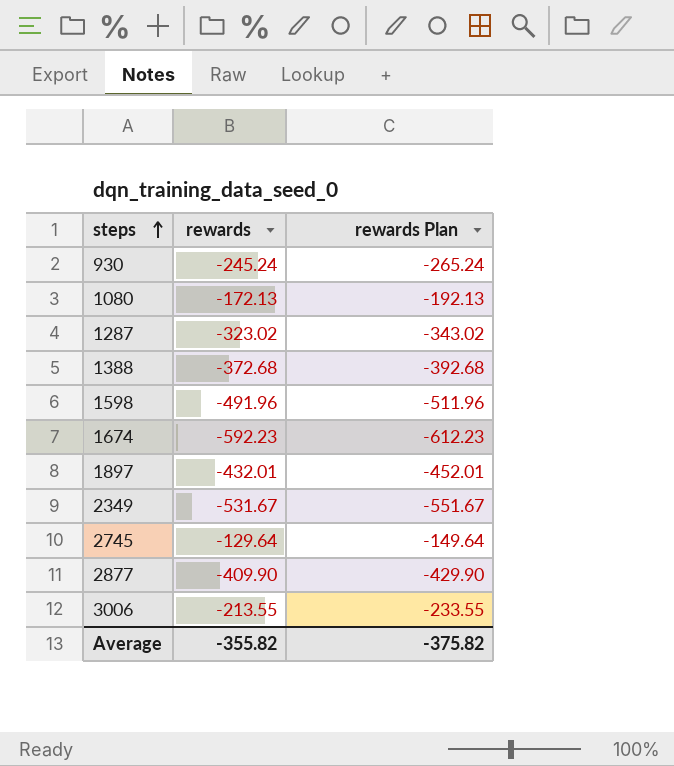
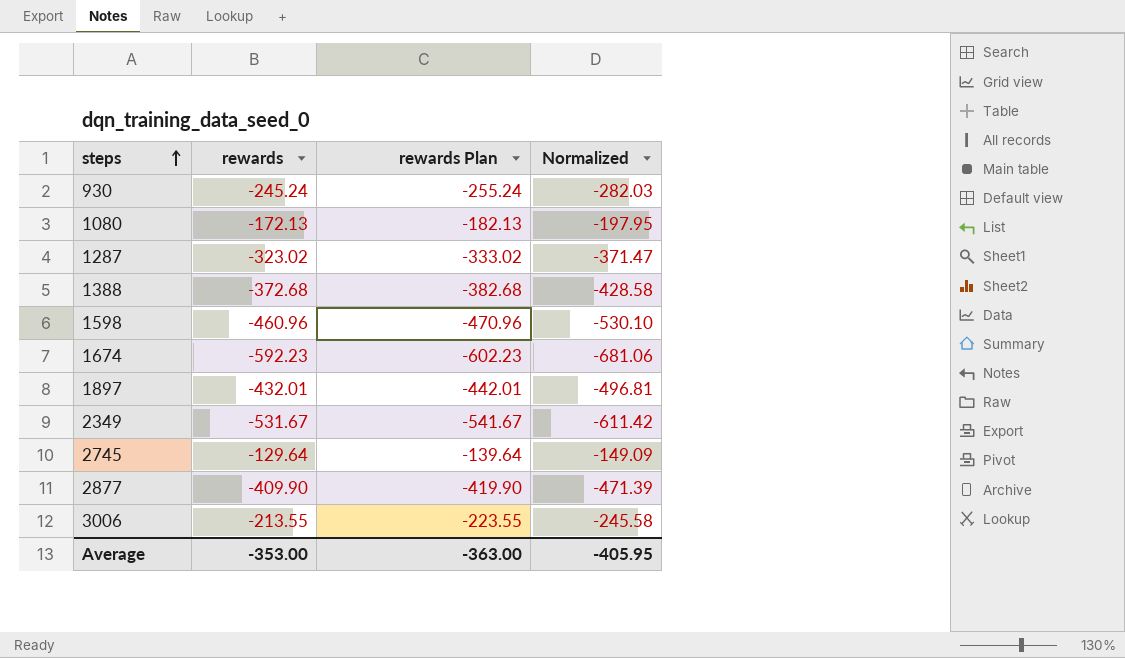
column rewards Plan | formula: [rewards] - 20 -> [rewards] - 10
column Normalized | formula: none -> [rewards] * 1.15
1598 | rewards: -491.96 -> -460.96
Average | rewards: -355.82 -> -353.00
Average | rewards Plan: -375.82 -> -363.00

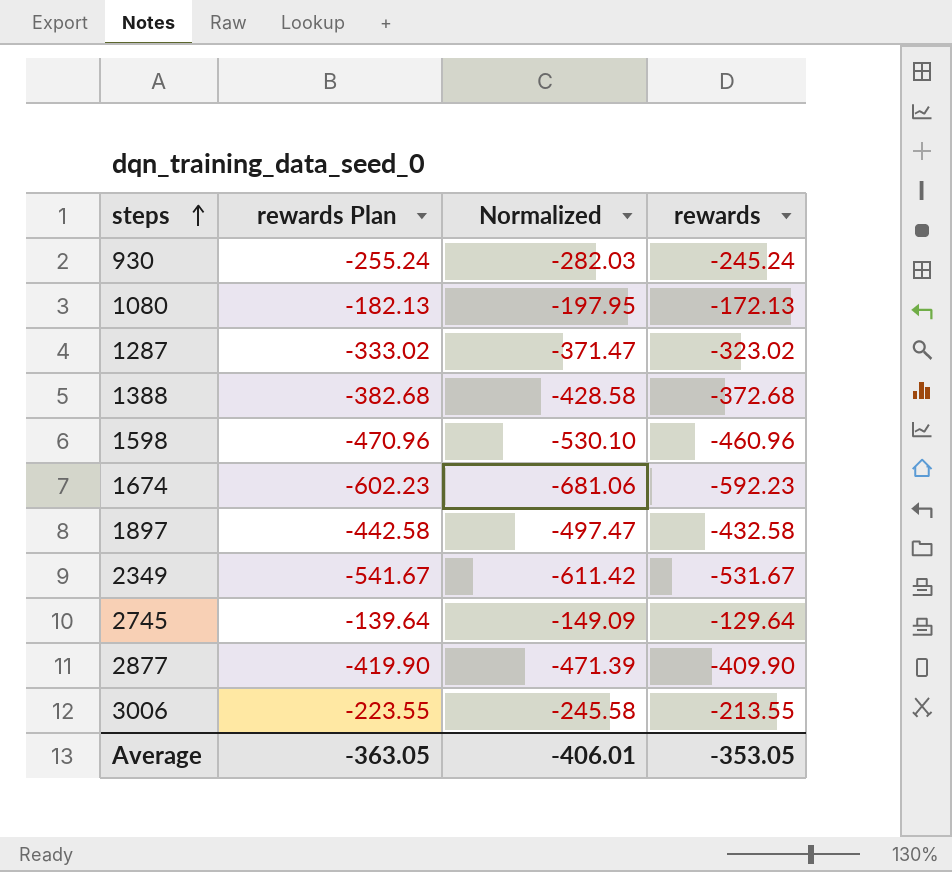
column rewards | position: 2 -> 4
1897 | rewards Plan: -442.01 -> -442.58
1897 | Normalized: -496.81 -> -497.47
1897 | rewards: -432.01 -> -432.58
Average | rewards Plan: -363.00 -> -363.05
Average | Normalized: -405.95 -> -406.01
Average | rewards: -353.00 -> -353.05

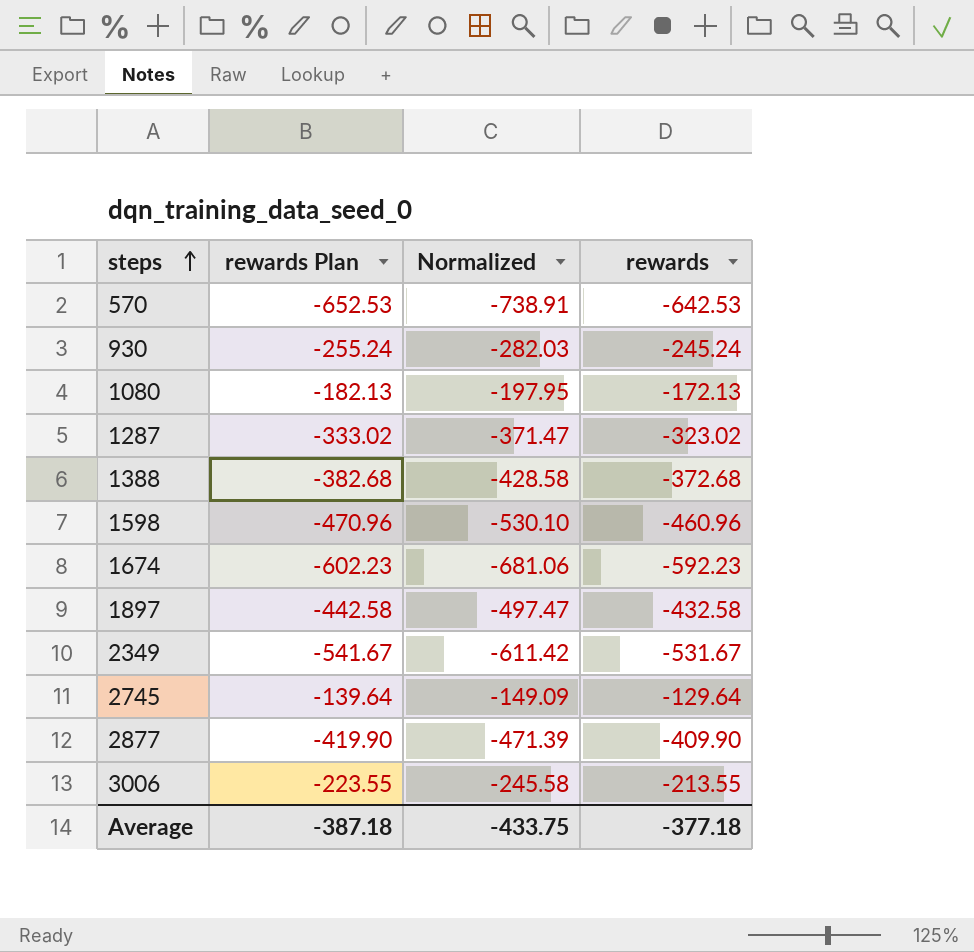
row 570: none -> -652.53 | -738.91 | -642.53
Average | rewards Plan: -363.05 -> -387.18
Average | Normalized: -406.01 -> -433.75
Average | rewards: -353.05 -> -377.18

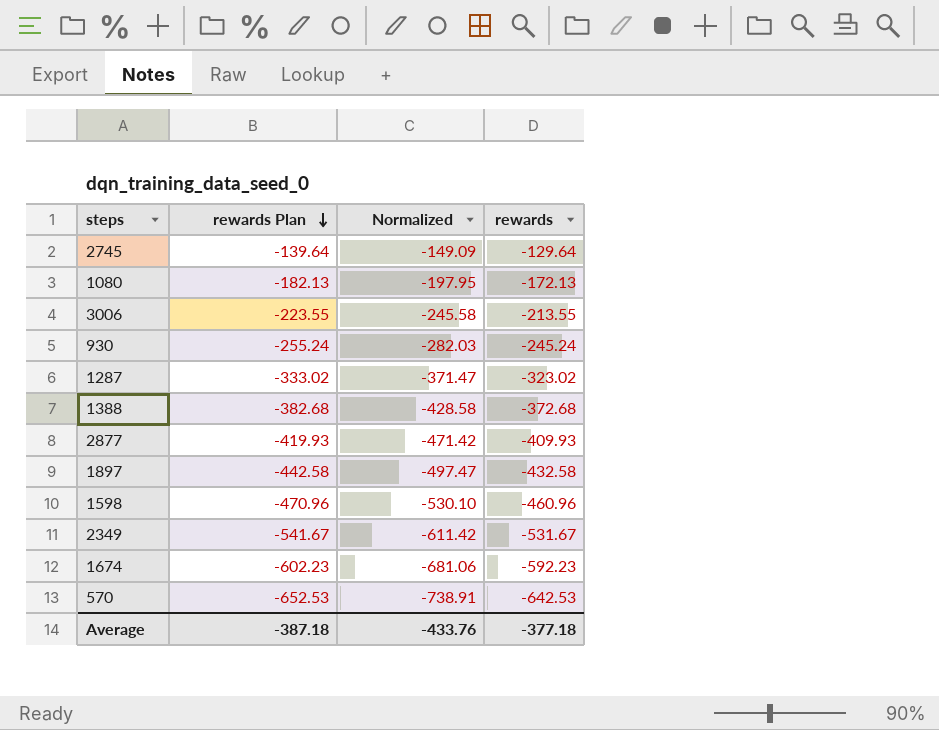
row order: steps ascending -> rewards Plan descending
2877 | rewards Plan: -419.90 -> -419.93
2877 | Normalized: -471.39 -> -471.42
2877 | rewards: -409.90 -> -409.93
Average | Normalized: -433.75 -> -433.76

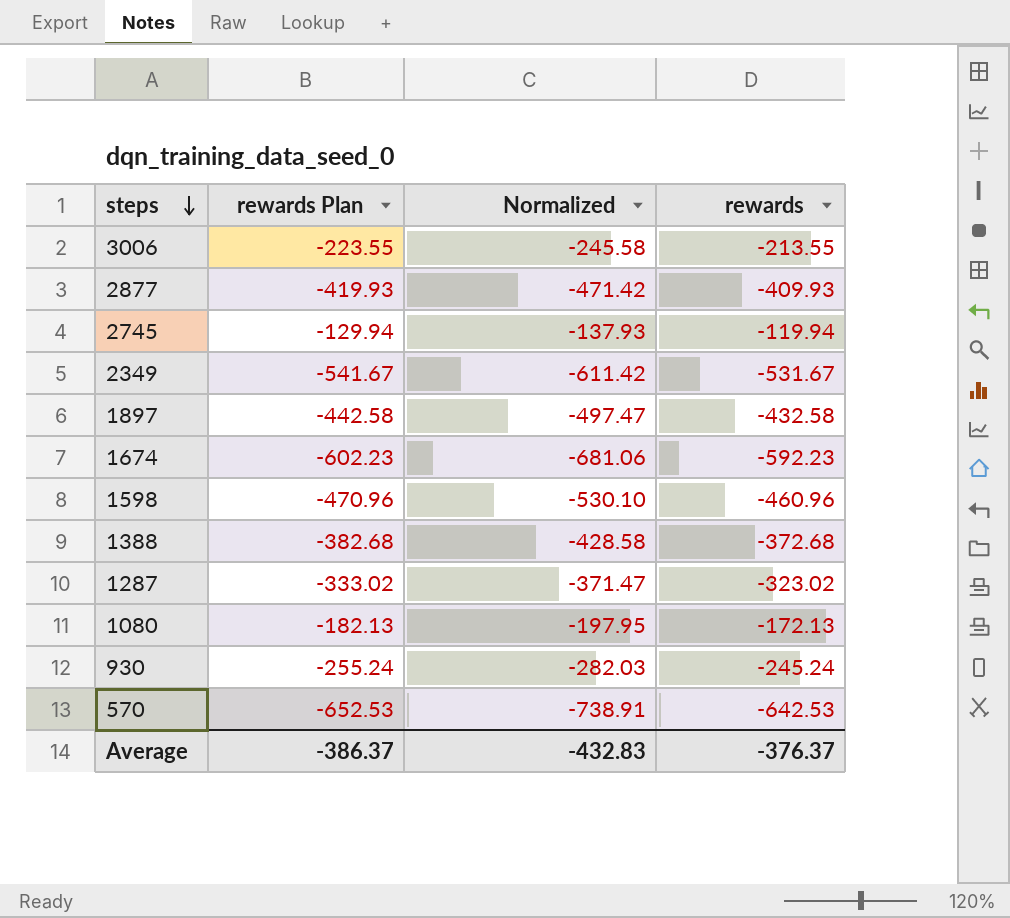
row order: rewards Plan descending -> steps descending
2745 | rewards Plan: -139.64 -> -129.94
2745 | Normalized: -149.09 -> -137.93
2745 | rewards: -129.64 -> -119.94
Average | rewards Plan: -387.18 -> -386.37
Average | Normalized: -433.76 -> -432.83
Average | rewards: -377.18 -> -376.37

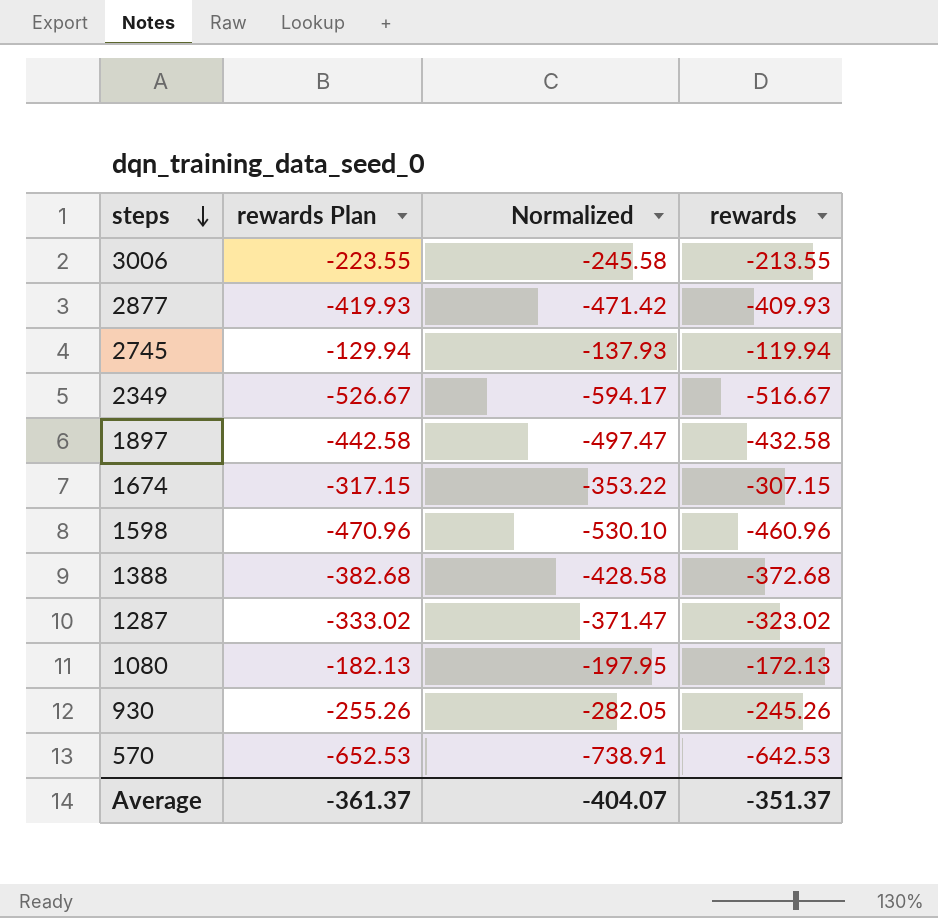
2349 | rewards Plan: -541.67 -> -526.67
2349 | Normalized: -611.42 -> -594.17
2349 | rewards: -531.67 -> -516.67
1674 | rewards Plan: -602.23 -> -317.15
1674 | Normalized: -681.06 -> -353.22
1674 | rewards: -592.23 -> -307.15
930 | rewards Plan: -255.24 -> -255.26
930 | Normalized: -282.03 -> -282.05
930 | rewards: -245.24 -> -245.26
Average | rewards Plan: -386.37 -> -361.37
Average | Normalized: -432.83 -> -404.07
Average | rewards: -376.37 -> -351.37

